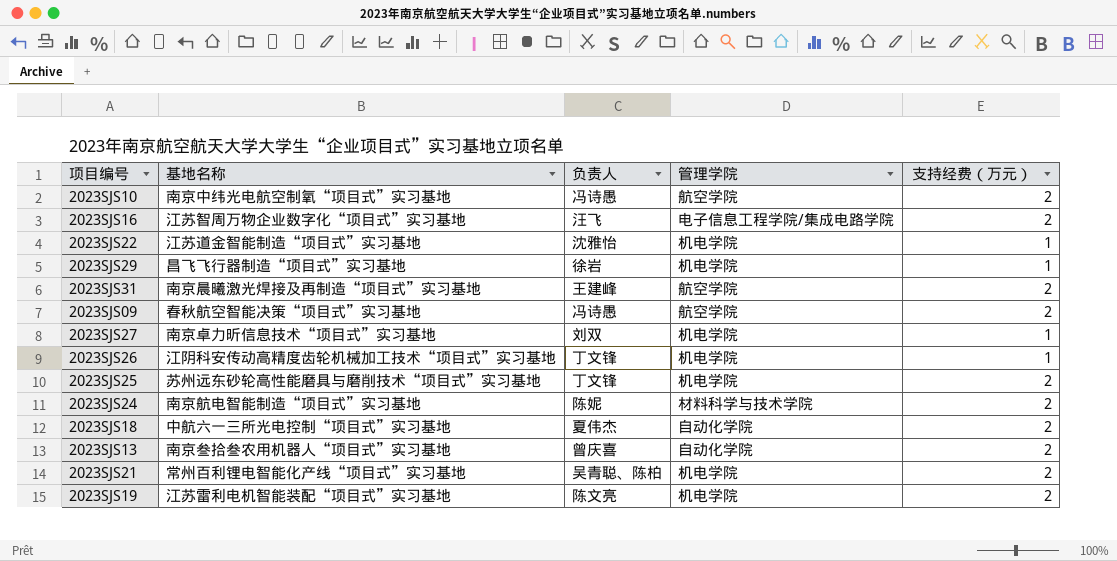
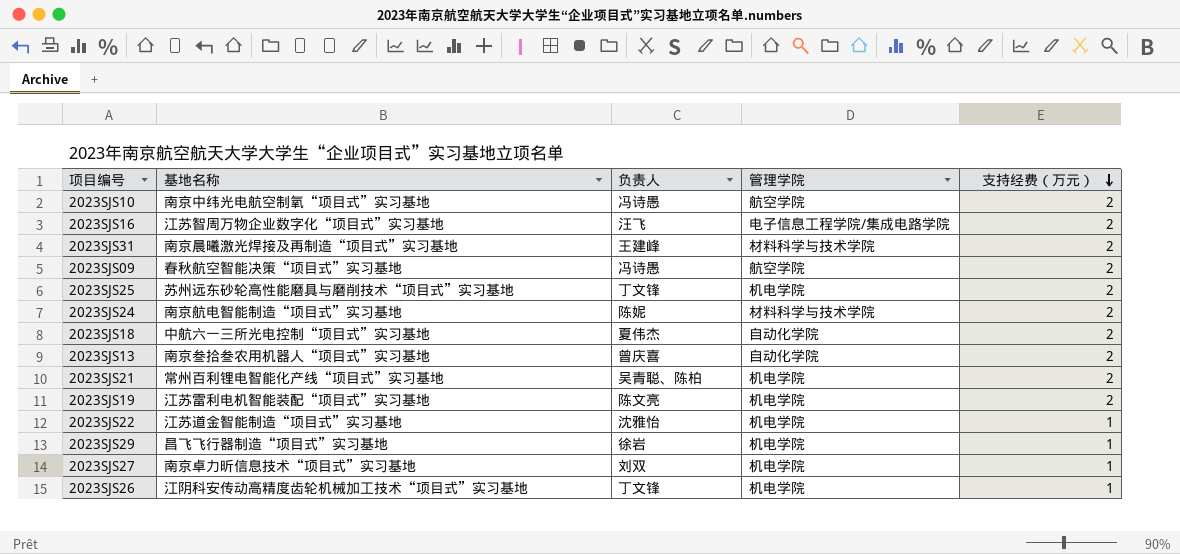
row order: none -> 支持经费（万元） descending
2023SJS31 | 管理学院: 航空学院 -> 材料科学与技术学院

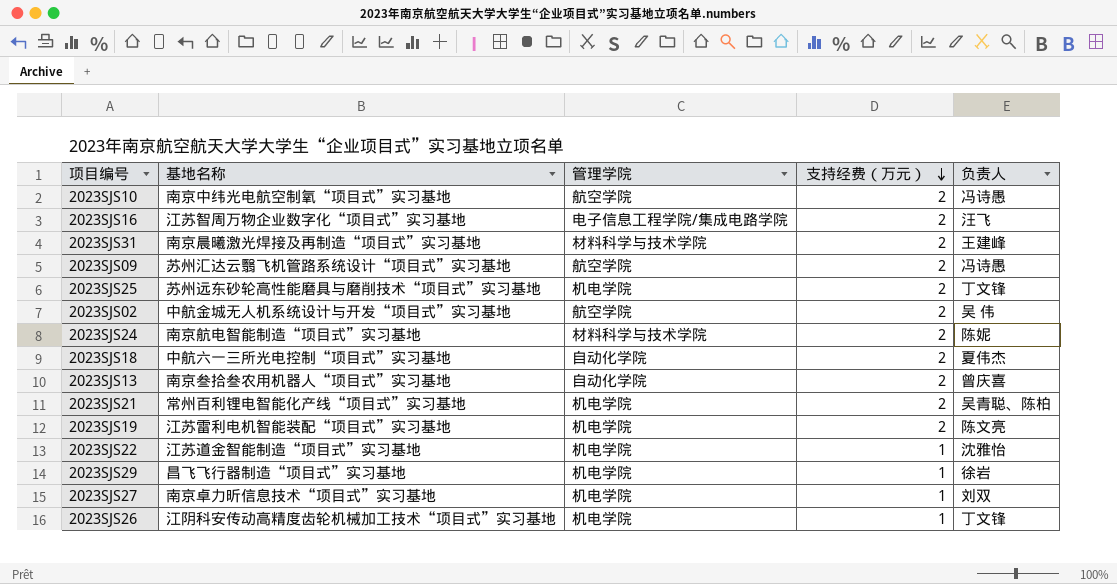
column 负责人 | position: 3 -> 5
2023SJS09 | 基地名称: 春秋航空智能决策“项目式”实习基地 -> 苏州汇达云翳飞机管路系统设计“项目式”实习基地
row 2023SJS02: none -> 中航金城无人机系统设计与开发“项目式”实习基地 | 航空学院 | 2 | 吴 伟

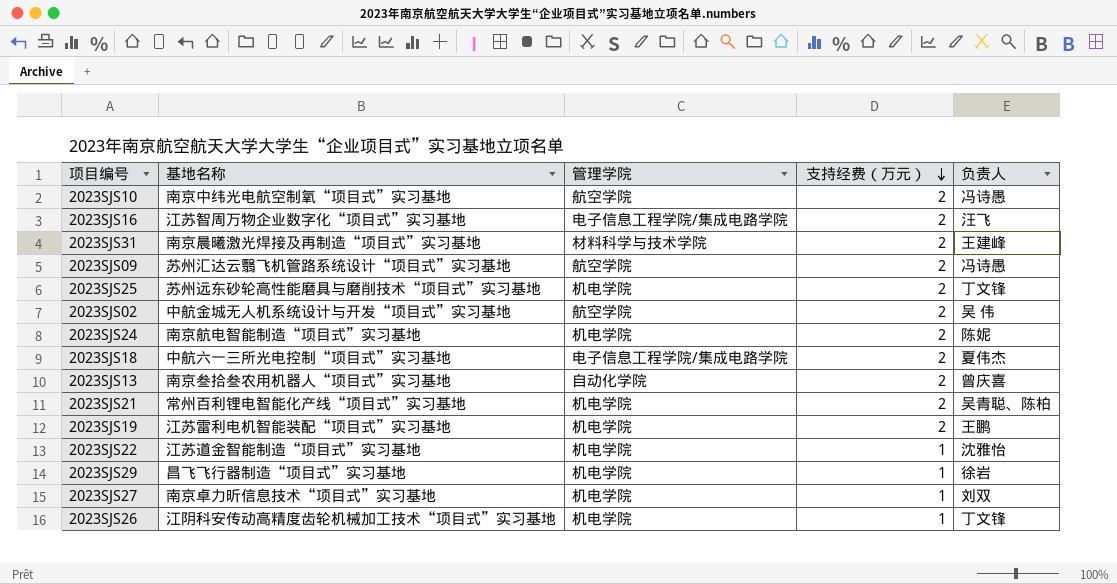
2023SJS24 | 管理学院: 材料科学与技术学院 -> 机电学院
2023SJS18 | 管理学院: 自动化学院 -> 电子信息工程学院/集成电路学院
2023SJS19 | 负责人: 陈文亮 -> 王鹏

